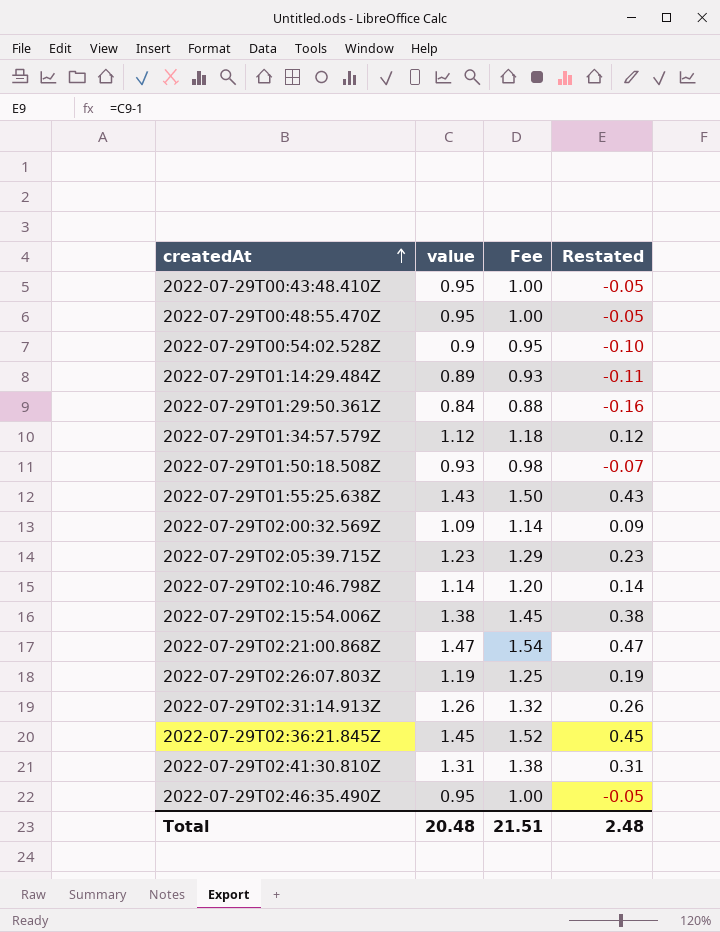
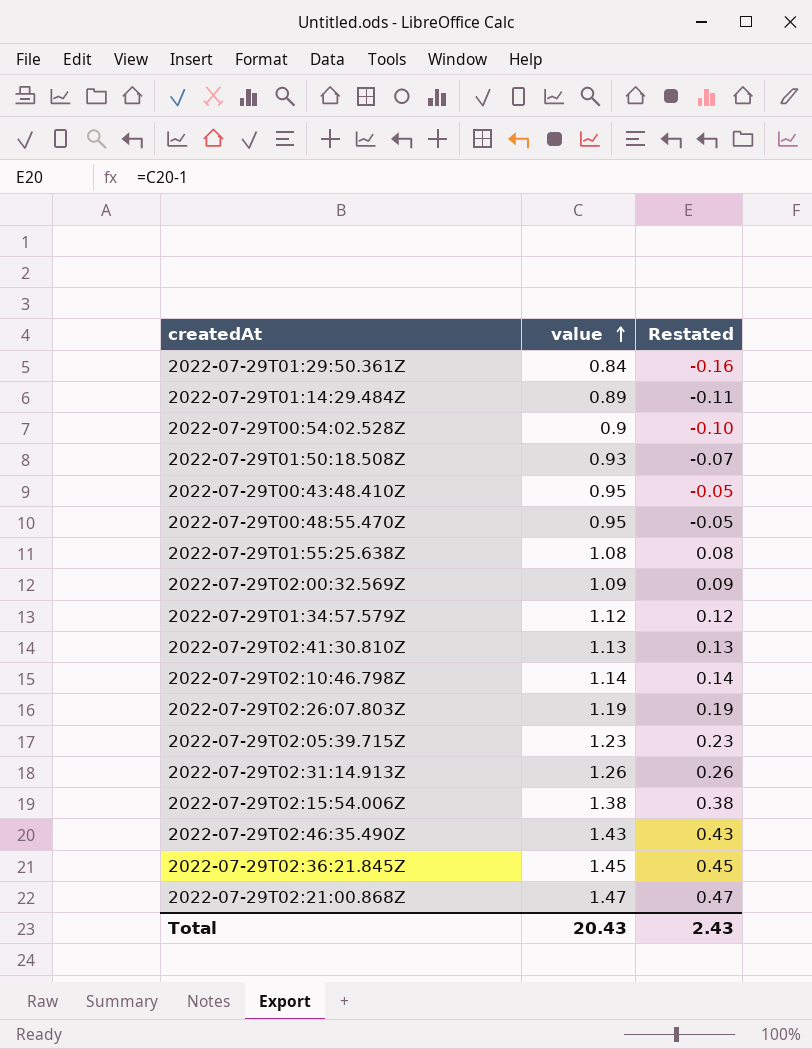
row order: createdAt ascending -> value ascending
column Fee | formula: [value] * 1.05 -> none
2022-07-29T01:55:25.638Z | value: 1.43 -> 1.08
2022-07-29T01:55:25.638Z | Restated: 0.43 -> 0.08
2022-07-29T02:41:30.810Z | value: 1.31 -> 1.13
2022-07-29T02:41:30.810Z | Restated: 0.31 -> 0.13
2022-07-29T02:46:35.490Z | value: 0.95 -> 1.43
2022-07-29T02:46:35.490Z | Restated: -0.05 -> 0.43
Total | value: 20.48 -> 20.43
Total | Restated: 2.48 -> 2.43

